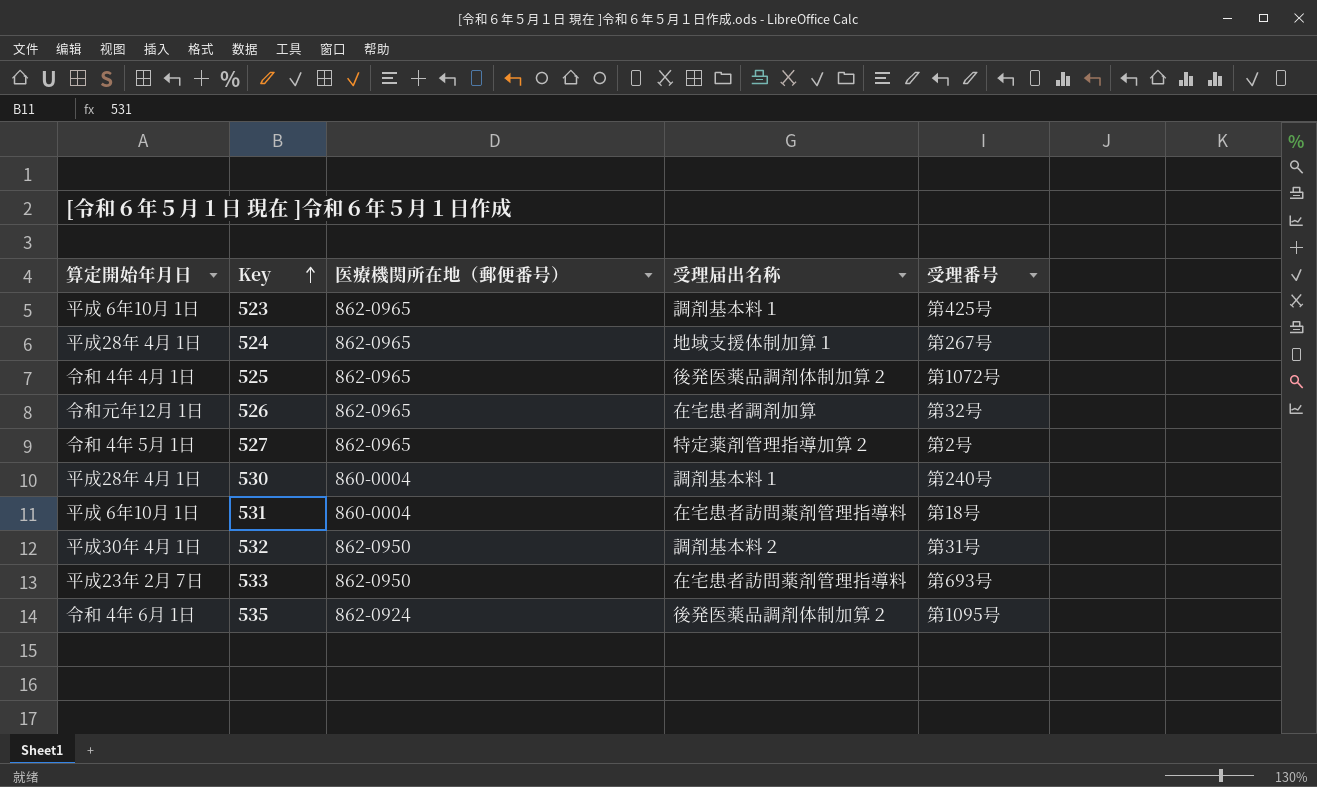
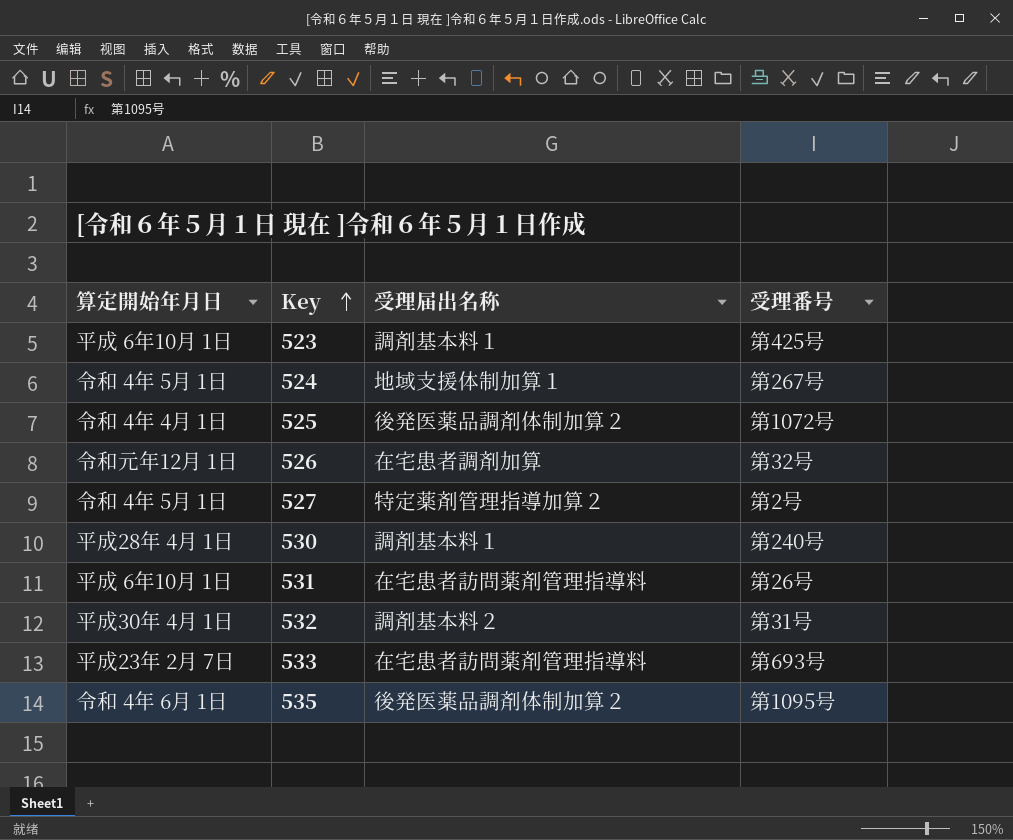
column 医療機関所在地（郵便番号） | position: 3 -> none
524 | 算定開始年月日: 平成28年 4月 1日 -> 令和 4年 5月 1日
531 | 受理番号: 第18号 -> 第26号

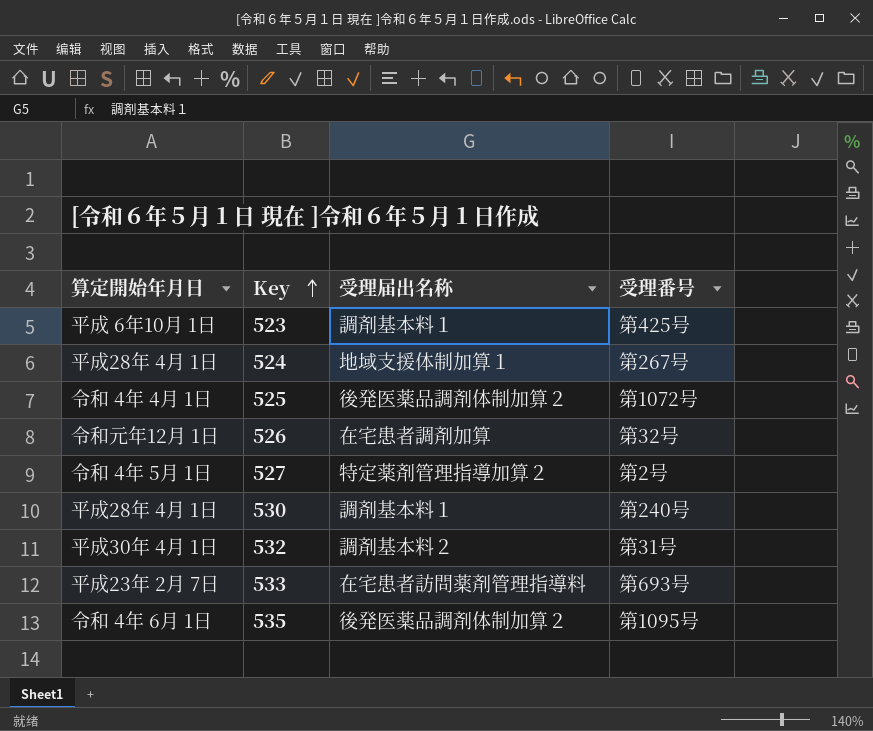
row 531: 平成 6年10月 1日 | 在宅患者訪問薬剤管理指導料 | 第26号 -> none
524 | 算定開始年月日: 令和 4年 5月 1日 -> 平成28年 4月 1日

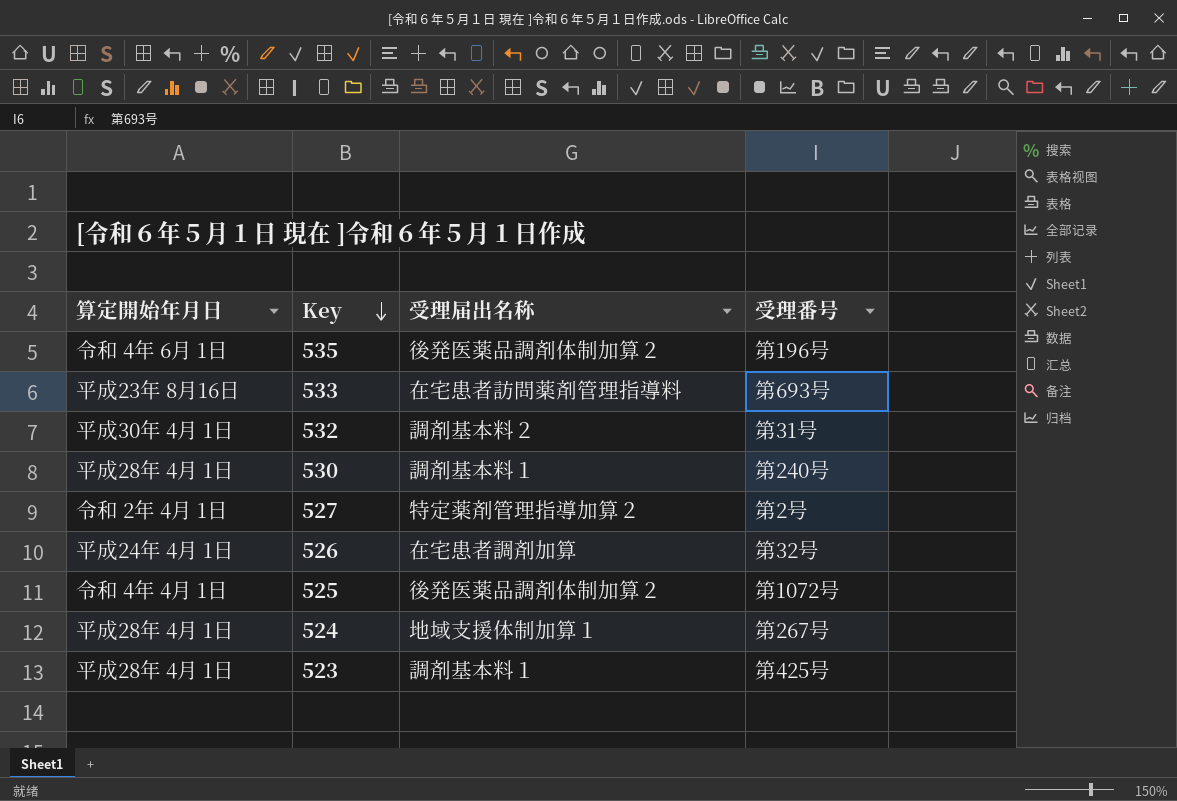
row order: Key ascending -> Key descending
535 | 受理番号: 第1095号 -> 第196号
533 | 算定開始年月日: 平成23年 2月 7日 -> 平成23年 8月16日
527 | 算定開始年月日: 令和 4年 5月 1日 -> 令和 2年 4月 1日
526 | 算定開始年月日: 令和元年12月 1日 -> 平成24年 4月 1日
523 | 算定開始年月日: 平成 6年10月 1日 -> 平成28年 4月 1日

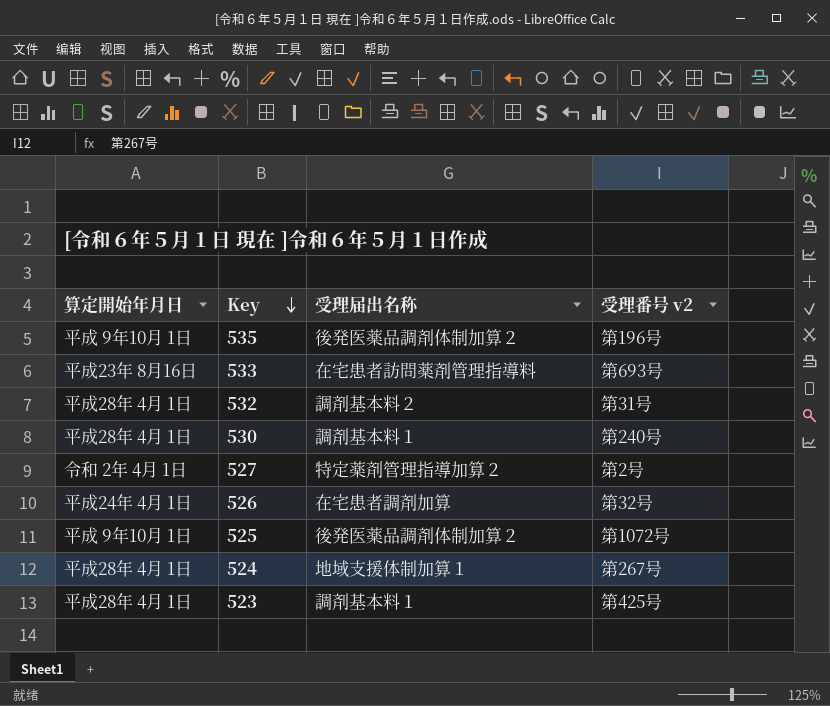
column name: 受理番号 -> 受理番号 v2
535 | 算定開始年月日: 令和 4年 6月 1日 -> 平成 9年10月 1日
532 | 算定開始年月日: 平成30年 4月 1日 -> 平成28年 4月 1日
525 | 算定開始年月日: 令和 4年 4月 1日 -> 平成 9年10月 1日

